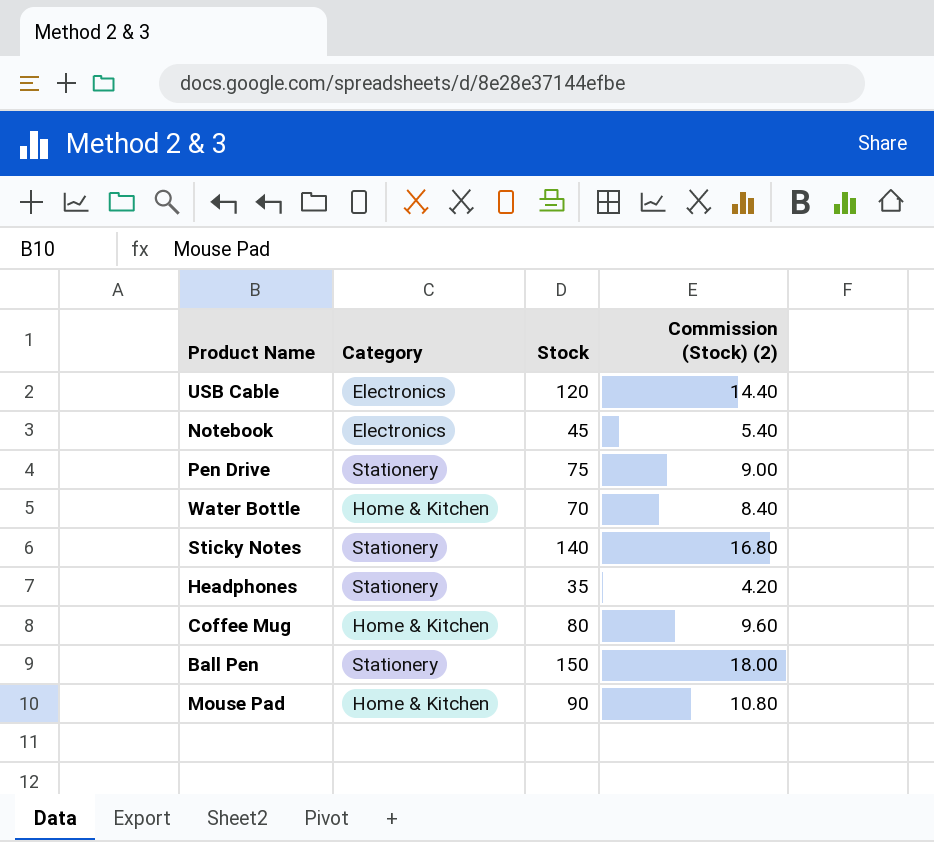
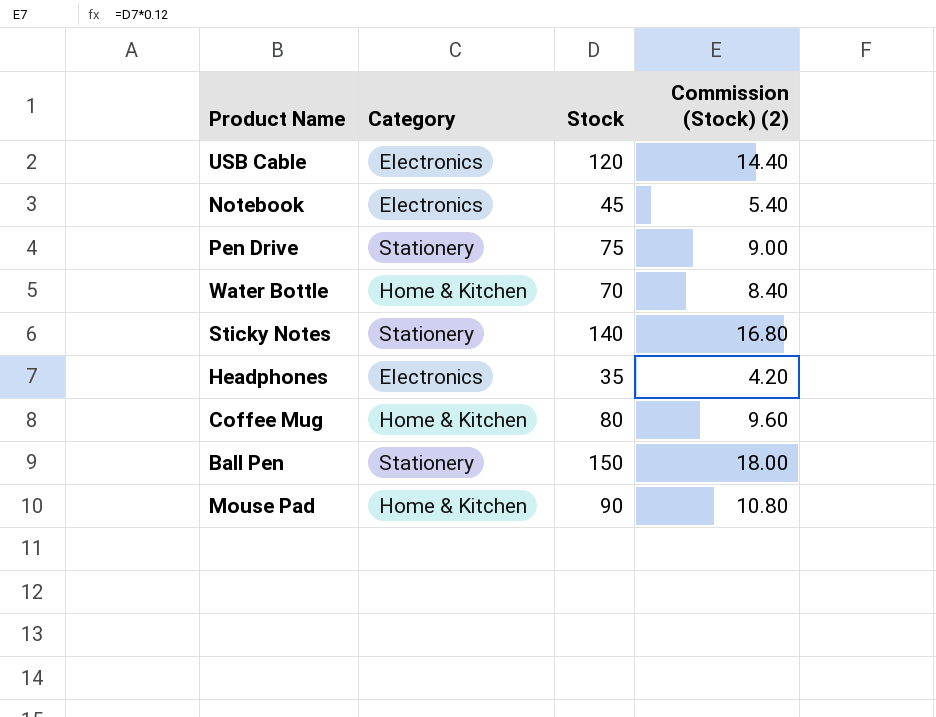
Headphones | Category: Stationery -> Electronics

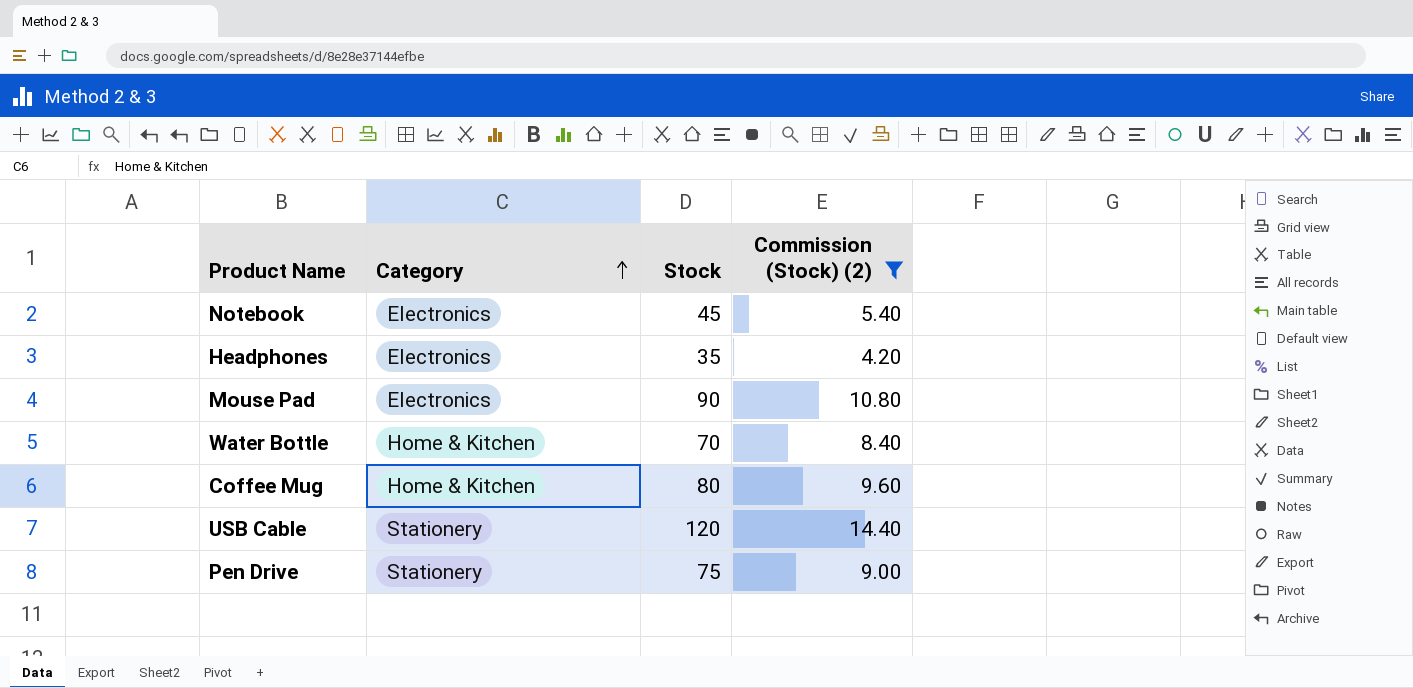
filter: none -> Commission (Stock) (2) <= 14.40
row order: none -> Category ascending
Mouse Pad | Category: Home & Kitchen -> Electronics
USB Cable | Category: Electronics -> Stationery

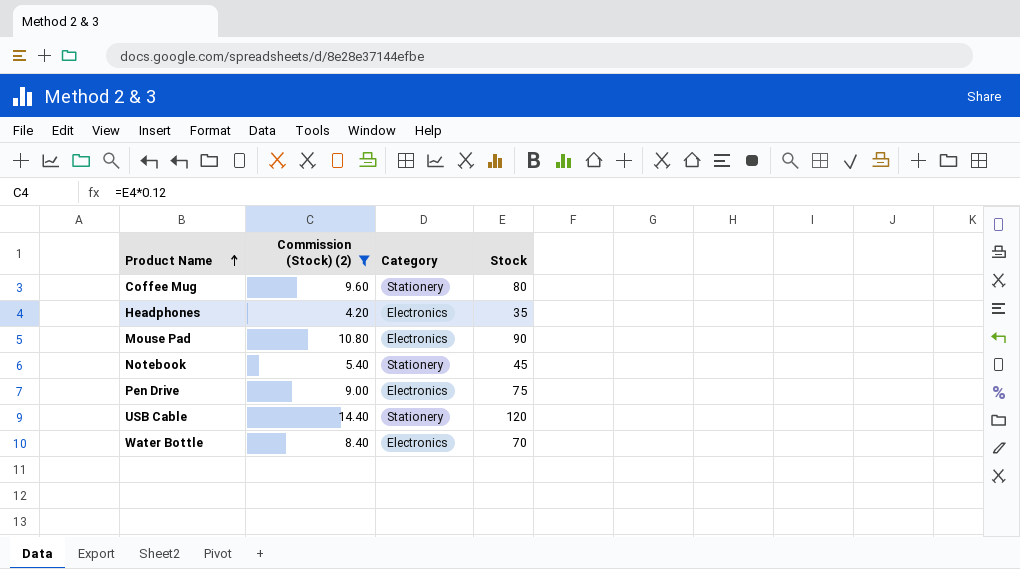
row order: Category ascending -> Product Name ascending
column Commission (Stock) (2) | position: 4 -> 2
Coffee Mug | Category: Home & Kitchen -> Stationery
Notebook | Category: Electronics -> Stationery
Pen Drive | Category: Stationery -> Electronics
Water Bottle | Category: Home & Kitchen -> Electronics

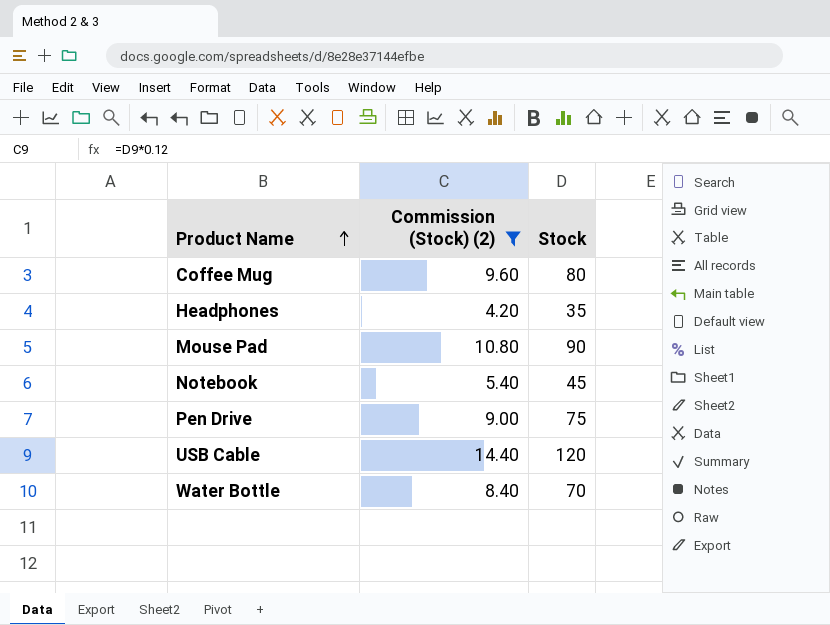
column Category | position: 3 -> none

